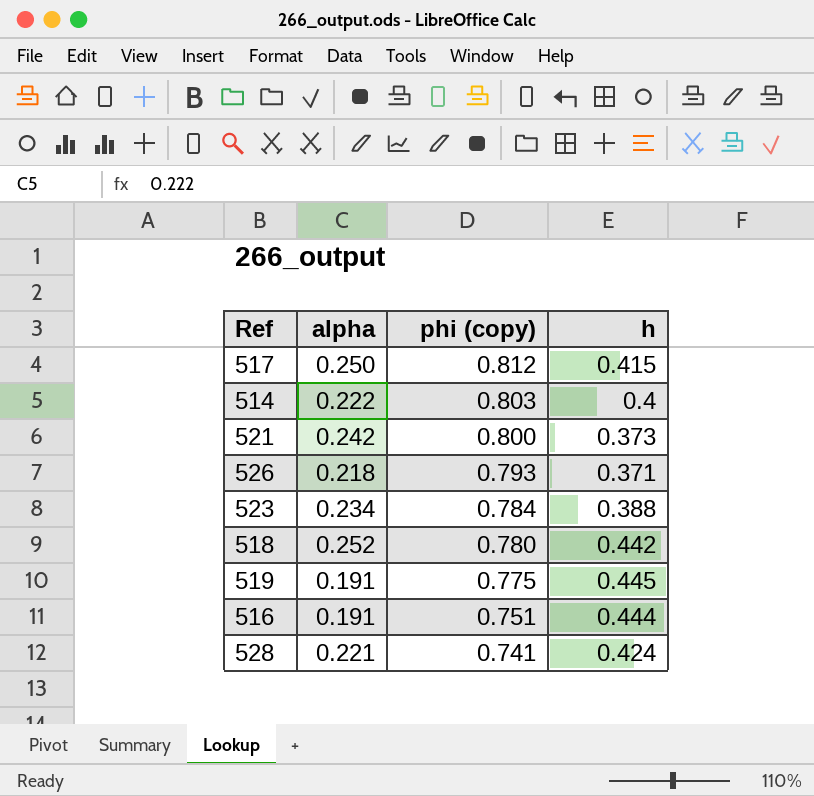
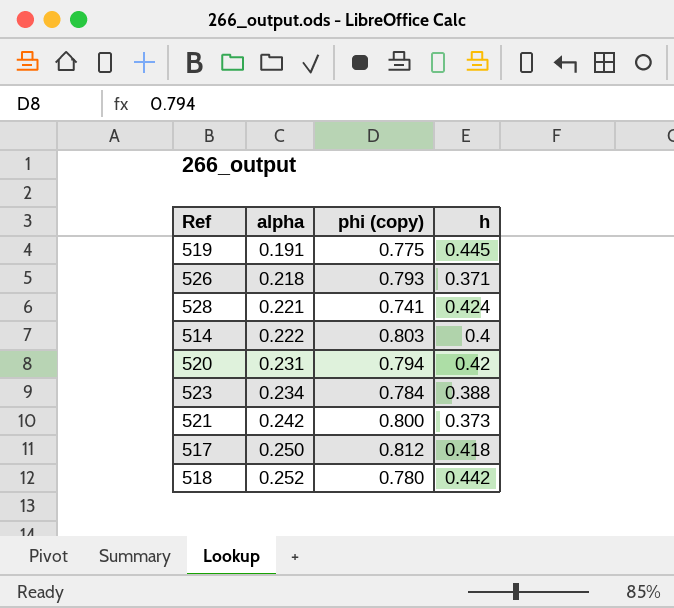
row order: phi (copy) descending -> alpha ascending
row 516: 0.191 | 0.751 | 0.444 -> none
row 520: none -> 0.231 | 0.794 | 0.42
517 | h: 0.415 -> 0.418

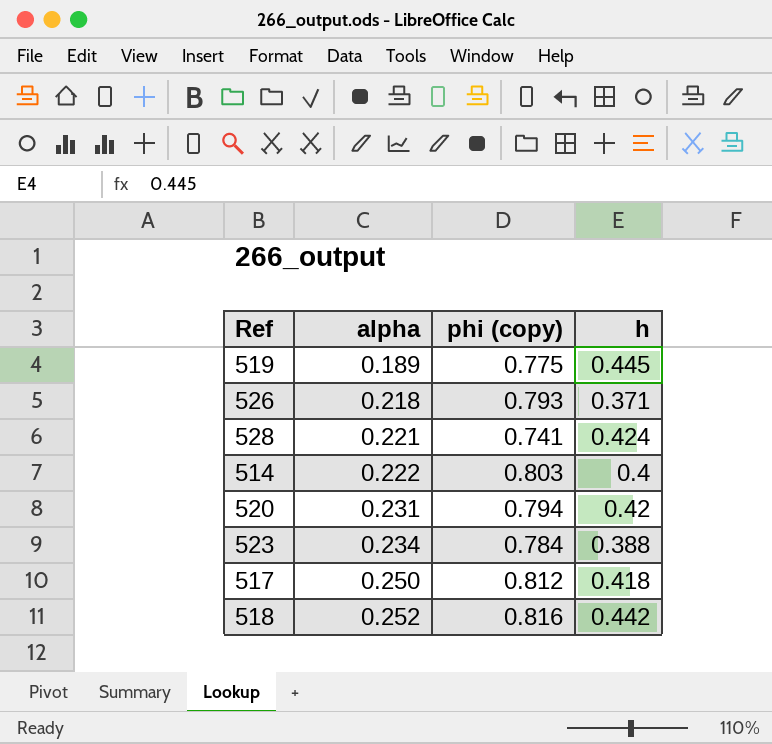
row 521: 0.242 | 0.800 | 0.373 -> none
519 | alpha: 0.191 -> 0.189
518 | phi (copy): 0.780 -> 0.816

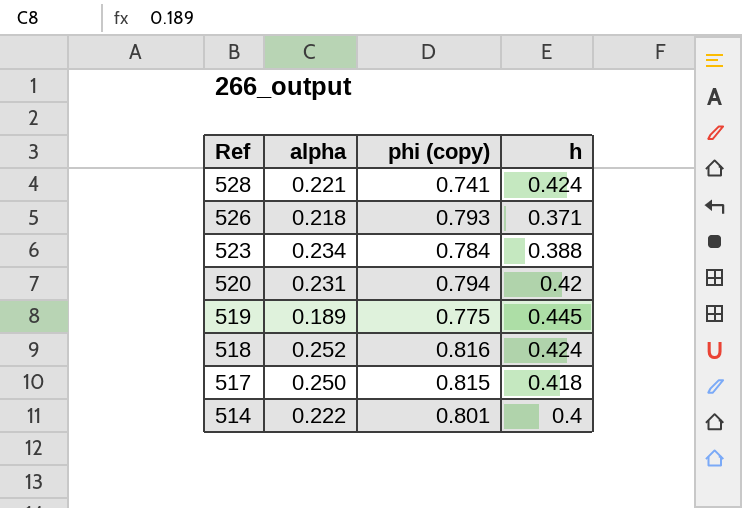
row order: alpha ascending -> Ref descending
518 | h: 0.442 -> 0.424
517 | phi (copy): 0.812 -> 0.815
514 | phi (copy): 0.803 -> 0.801

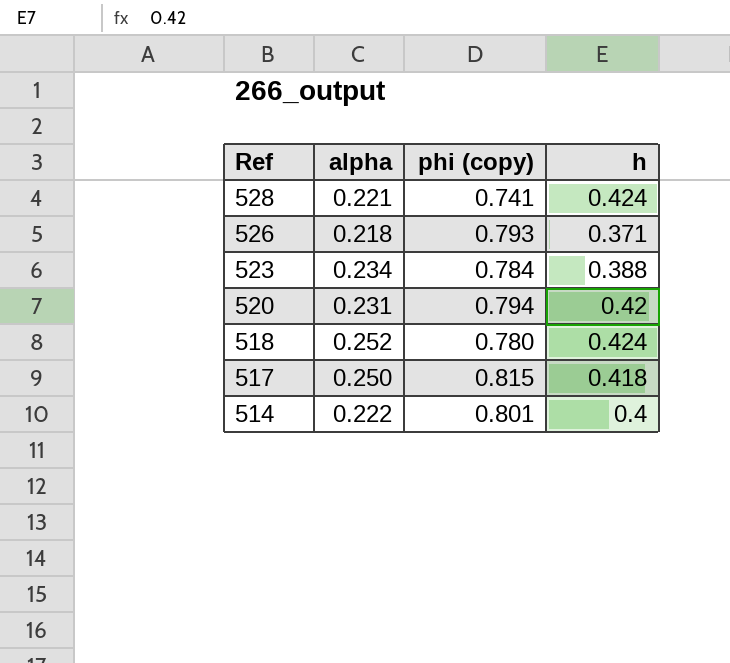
row 519: 0.189 | 0.775 | 0.445 -> none
518 | phi (copy): 0.816 -> 0.780

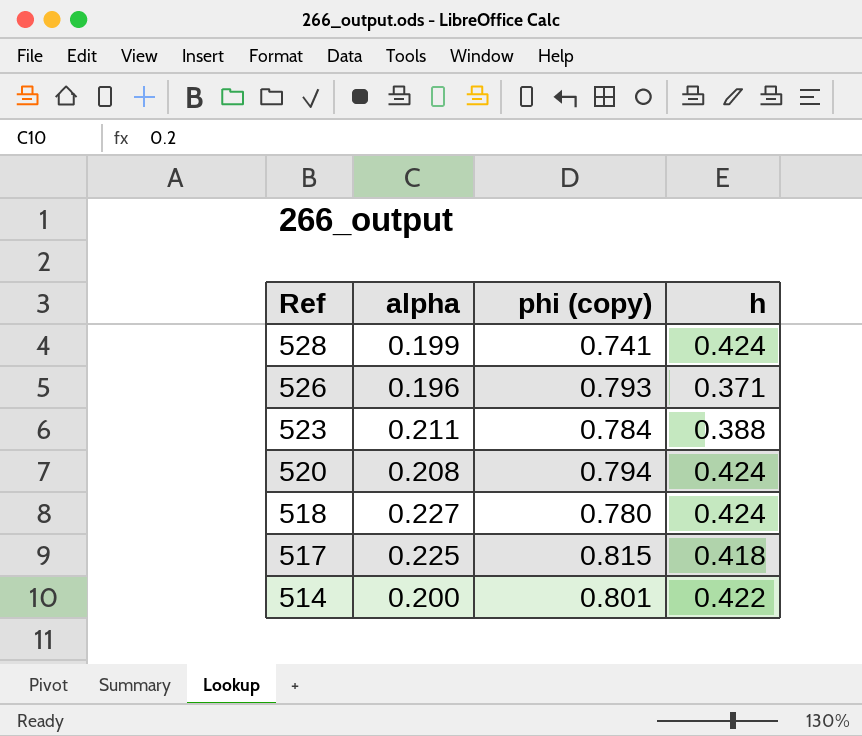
528 | alpha: 0.221 -> 0.199
526 | alpha: 0.218 -> 0.196
523 | alpha: 0.234 -> 0.211
520 | alpha: 0.231 -> 0.208
520 | h: 0.42 -> 0.424
518 | alpha: 0.252 -> 0.227
517 | alpha: 0.250 -> 0.225
514 | alpha: 0.222 -> 0.200
514 | h: 0.4 -> 0.422

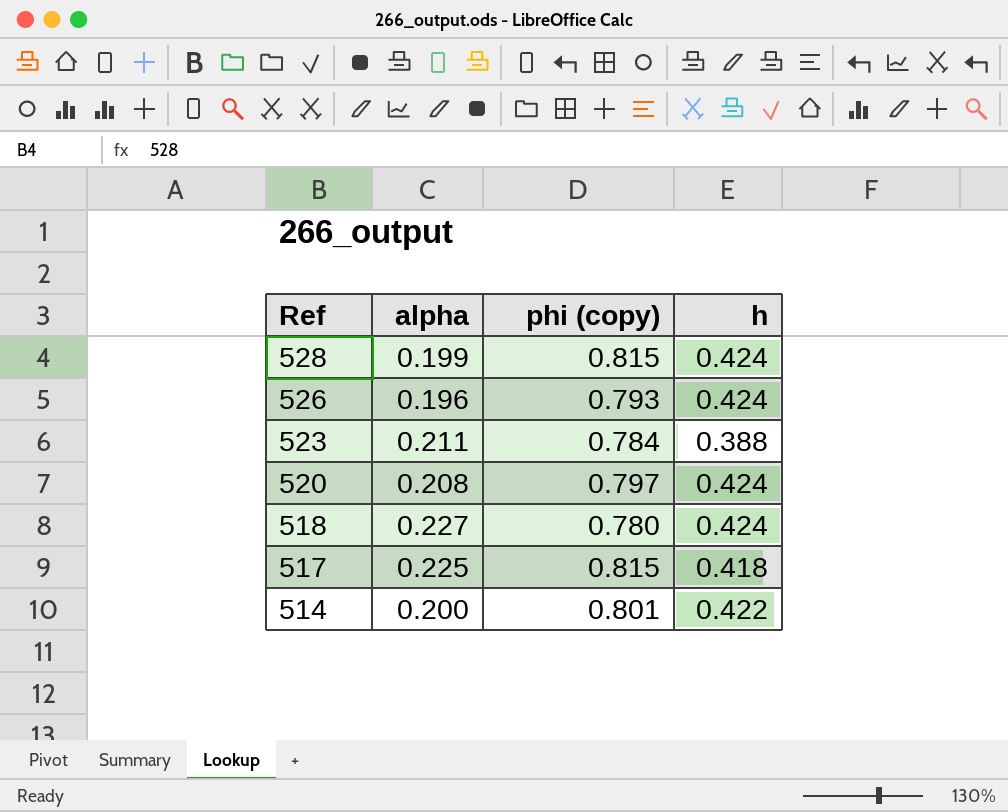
528 | phi (copy): 0.741 -> 0.815
526 | h: 0.371 -> 0.424
520 | phi (copy): 0.794 -> 0.797

